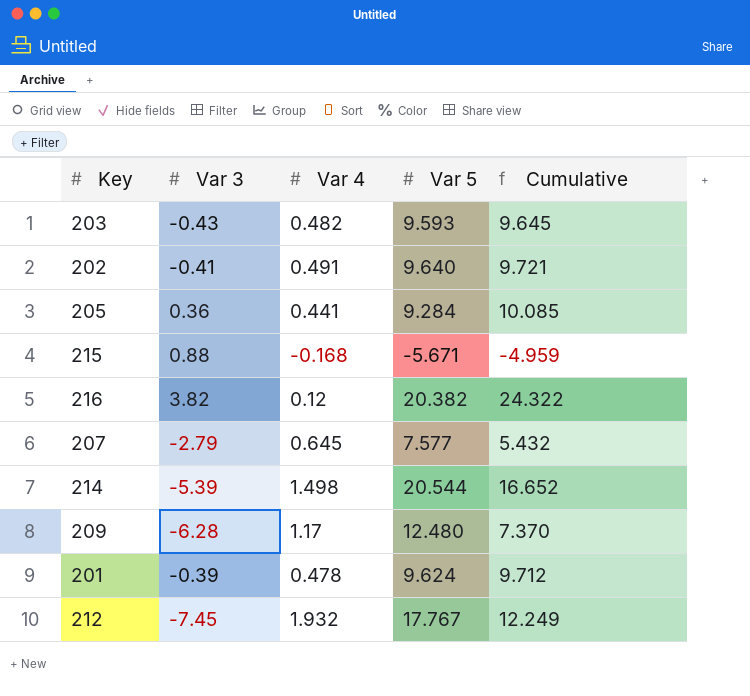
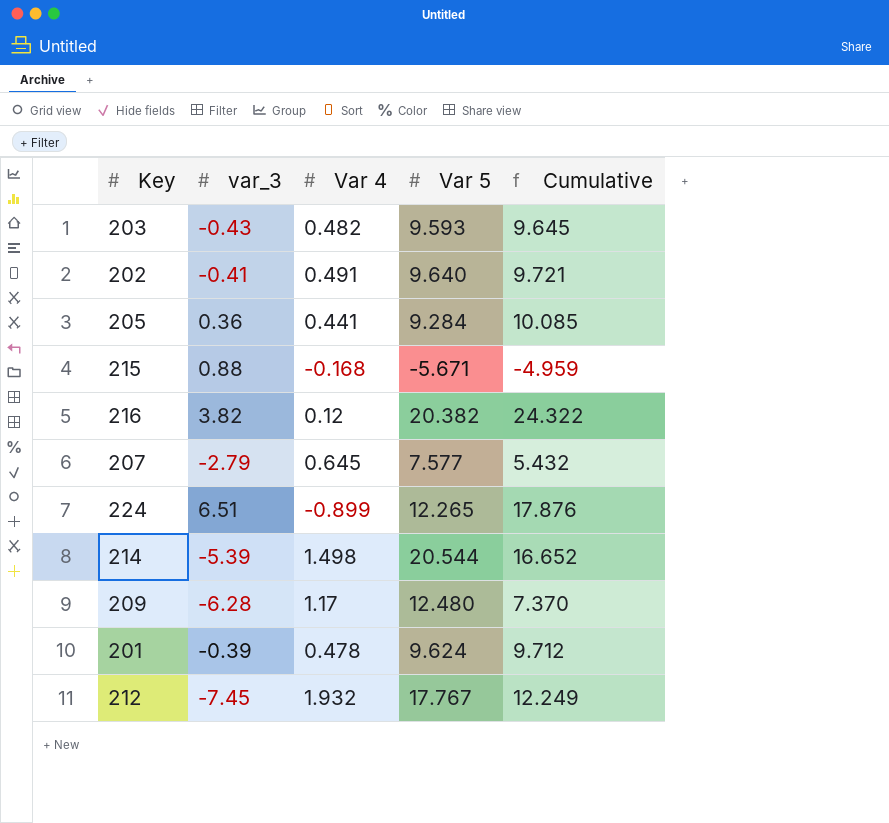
column name: Var 3 -> var_3
row 224: none -> 6.51 | -0.899 | 12.265 | 17.876

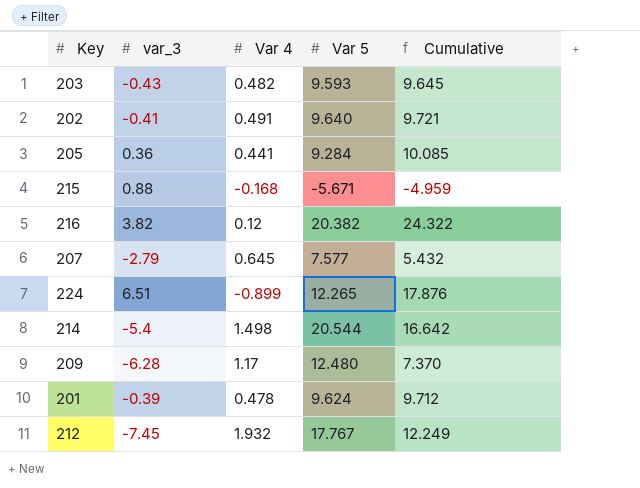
214 | var_3: -5.39 -> -5.4
214 | Cumulative: 16.652 -> 16.642

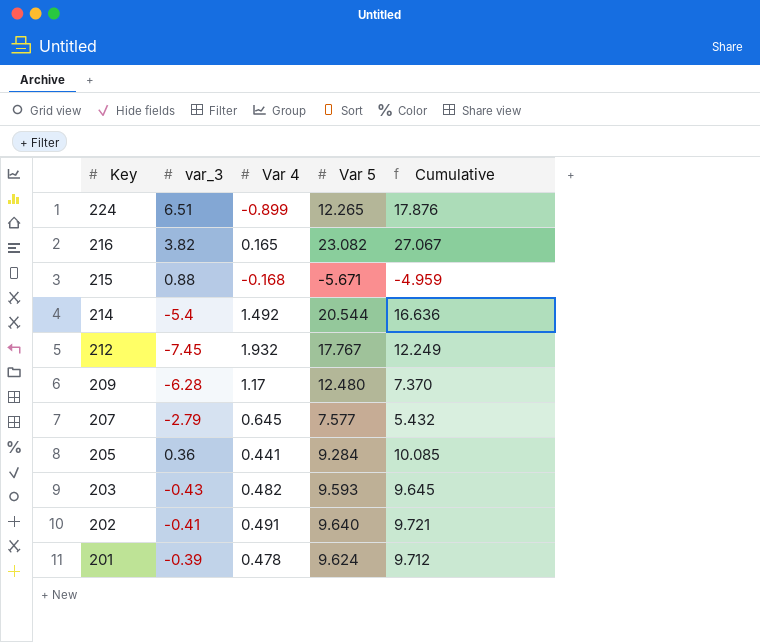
row order: none -> Key descending
216 | Var 4: 0.12 -> 0.165
216 | Var 5: 20.382 -> 23.082
216 | Cumulative: 24.322 -> 27.067
214 | Var 4: 1.498 -> 1.492
214 | Cumulative: 16.642 -> 16.636

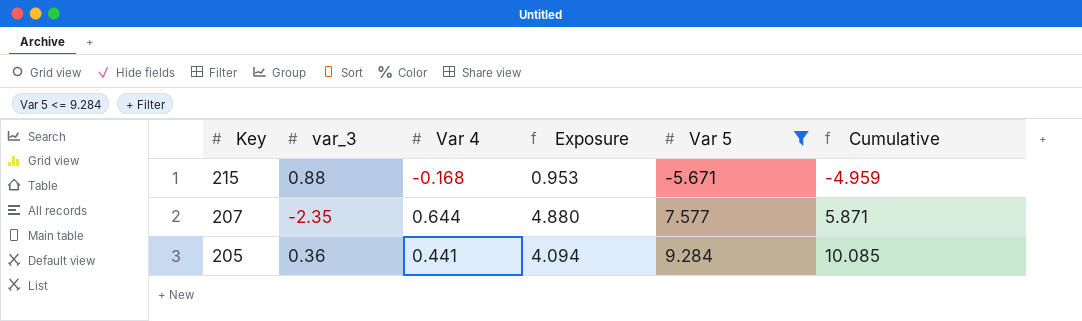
filter: none -> Var 5 <= 9.284
column Exposure | formula: none -> [Var 4] * [Var 5]
207 | var_3: -2.79 -> -2.35
207 | Var 4: 0.645 -> 0.644
207 | Cumulative: 5.432 -> 5.871

